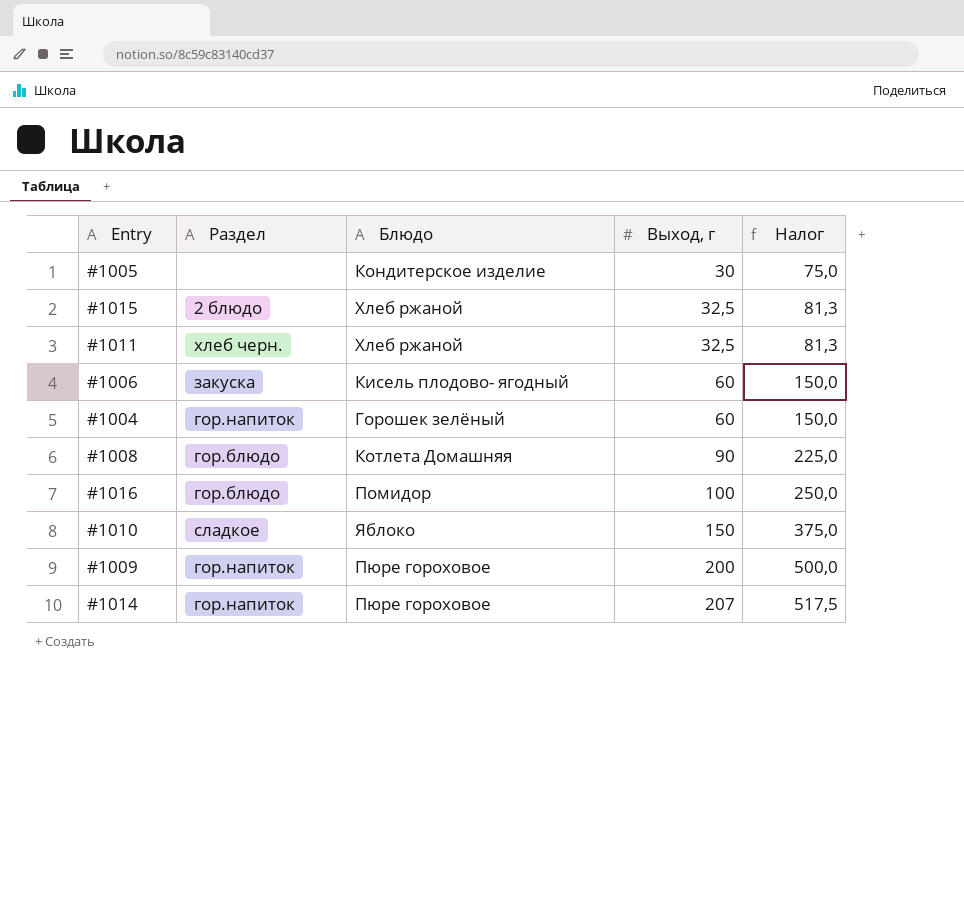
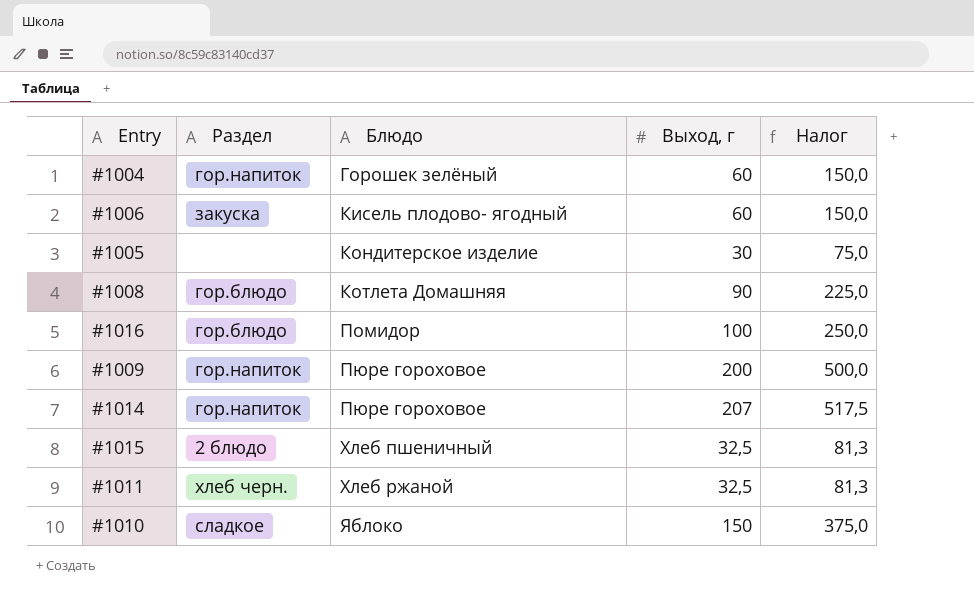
row order: Выход, г ascending -> Блюдо ascending
#1015 | Блюдо: Хлеб ржаной -> Хлеб пшеничный

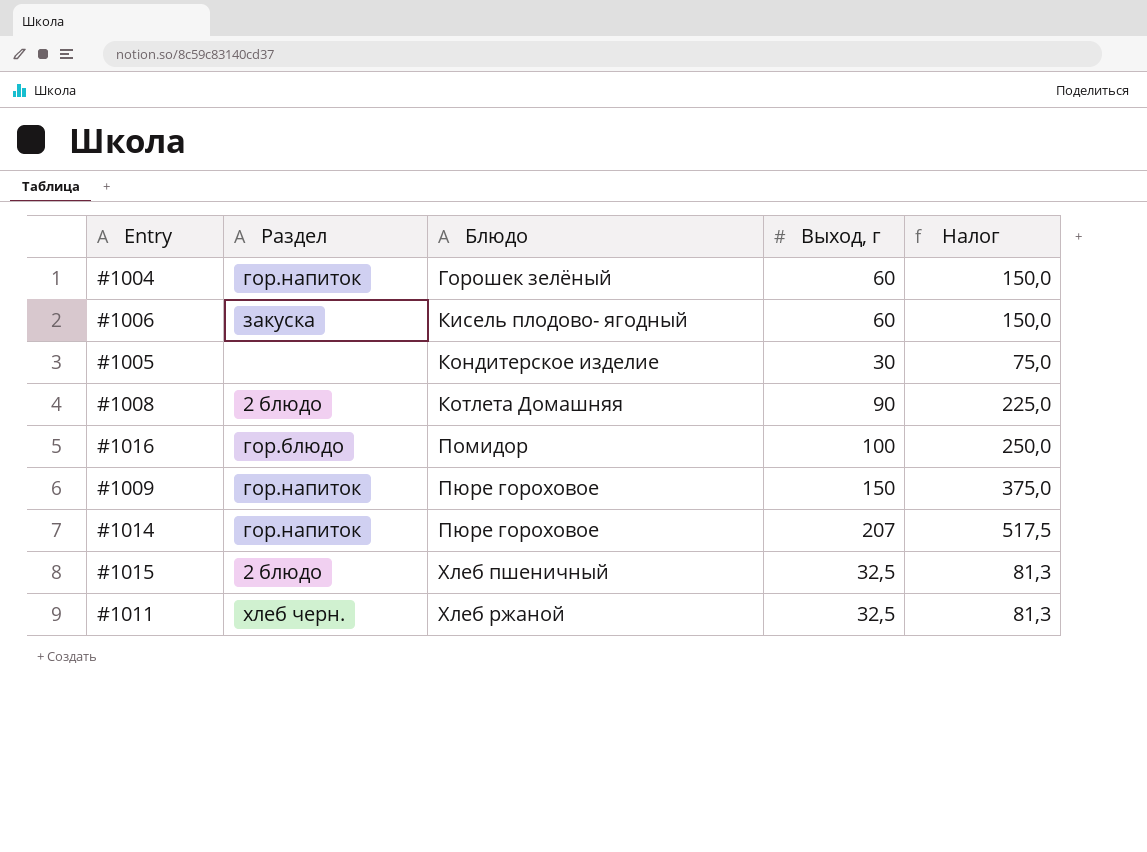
row #1010: сладкое | Яблоко | 150 | 375,0 -> none
#1008 | Раздел: гор.блюдо -> 2 блюдо
#1009 | Выход, г: 200 -> 150
#1009 | Налог: 500,0 -> 375,0

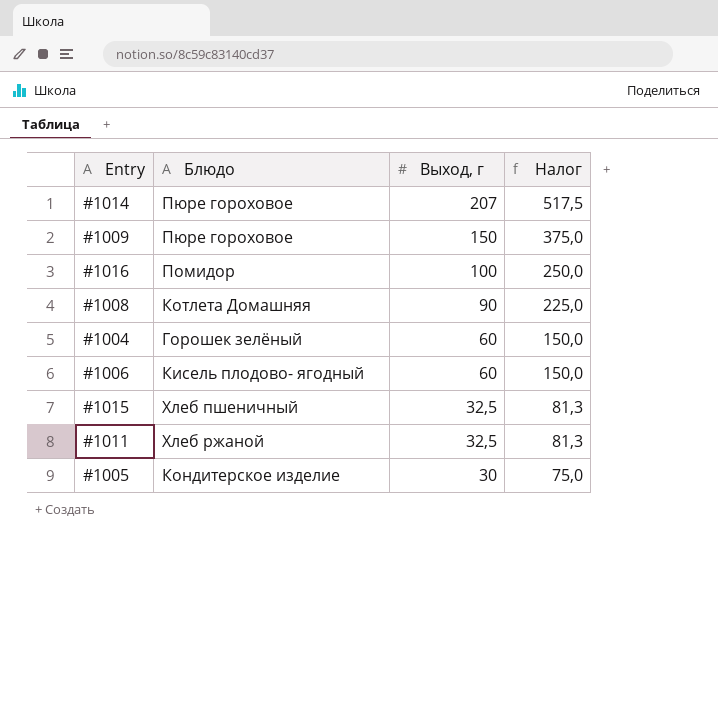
row order: Блюдо ascending -> Выход, г descending
column Раздел | position: 2 -> none

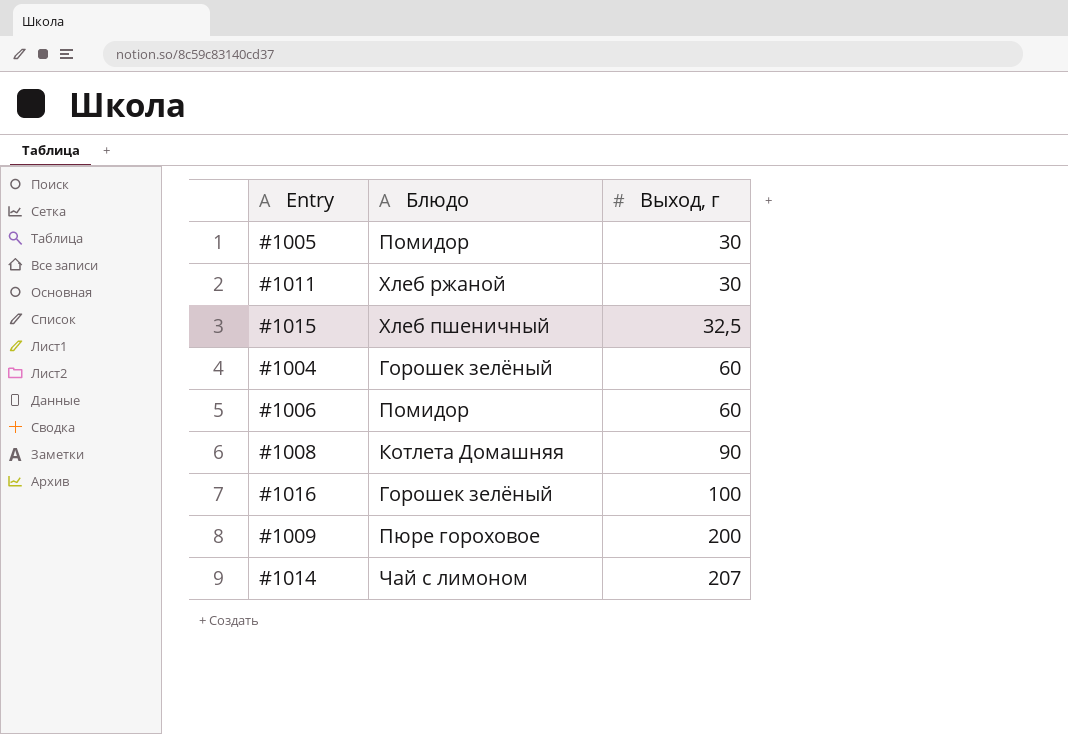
row order: Выход, г descending -> Выход, г ascending
column Налог | formula: [Выход, г] * 2,5 -> none
#1005 | Блюдо: Кондитерское изделие -> Помидор
#1011 | Выход, г: 32,5 -> 30
#1006 | Блюдо: Кисель плодово- ягодный -> Помидор
#1016 | Блюдо: Помидор -> Горошек зелёный
#1009 | Выход, г: 150 -> 200
#1014 | Блюдо: Пюре гороховое -> Чай с лимоном

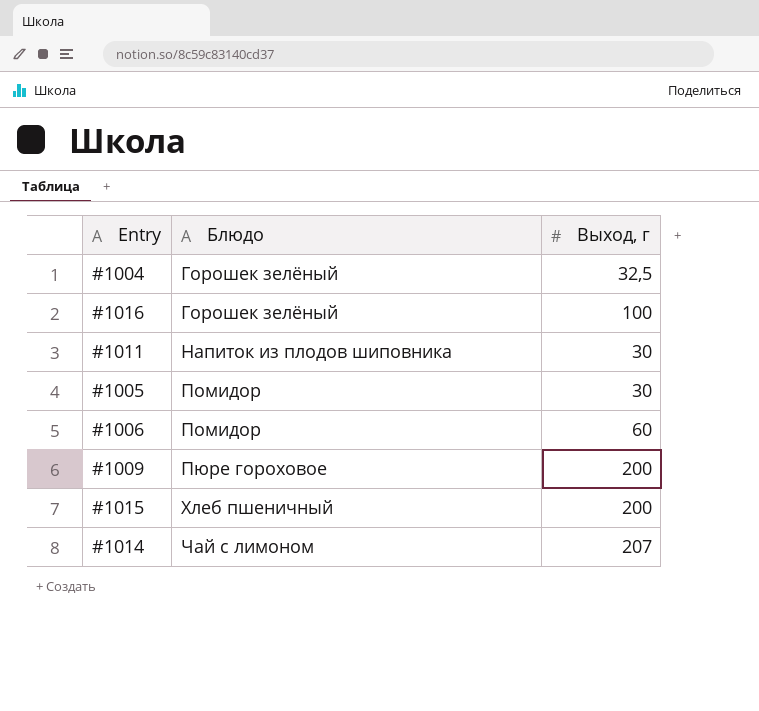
row order: Выход, г ascending -> Блюдо ascending
row #1008: Котлета Домашняя | 90 -> none
#1004 | Выход, г: 60 -> 32,5
#1011 | Блюдо: Хлеб ржаной -> Напиток из плодов шиповника
#1015 | Выход, г: 32,5 -> 200

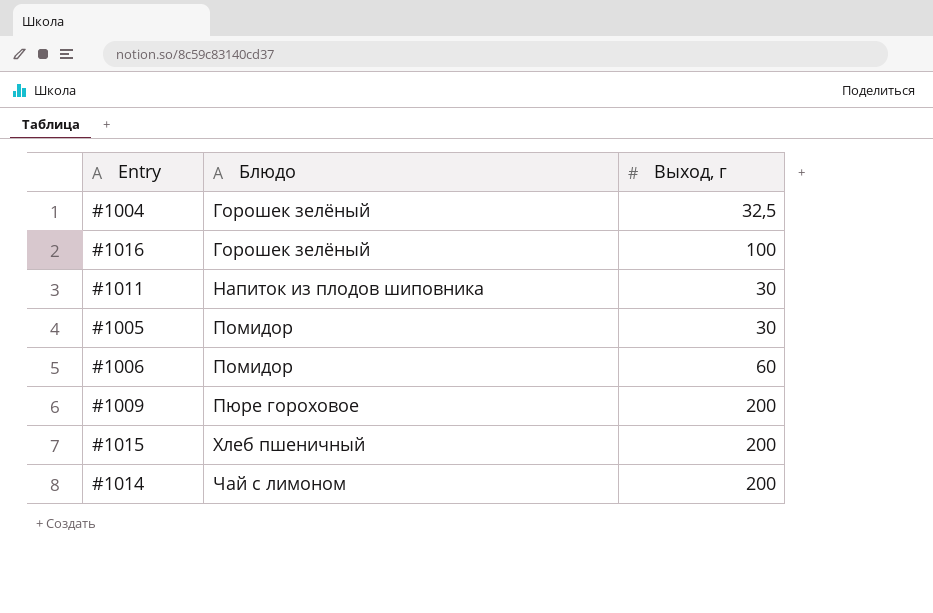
#1014 | Выход, г: 207 -> 200

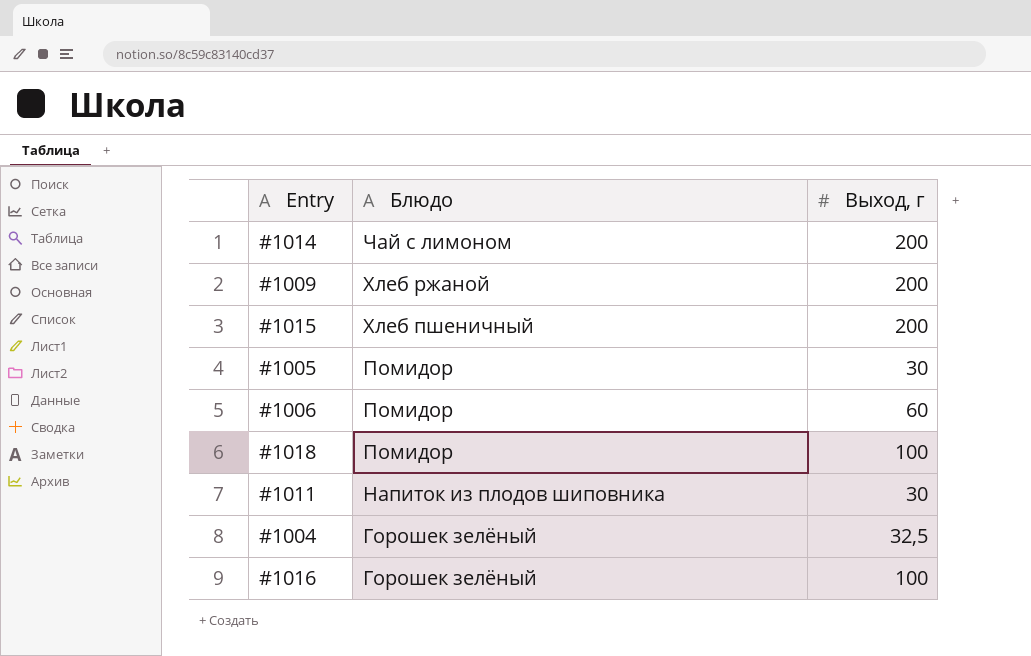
row order: Блюдо ascending -> Блюдо descending
#1009 | Блюдо: Пюре гороховое -> Хлеб ржаной
row #1018: none -> Помидор | 100

